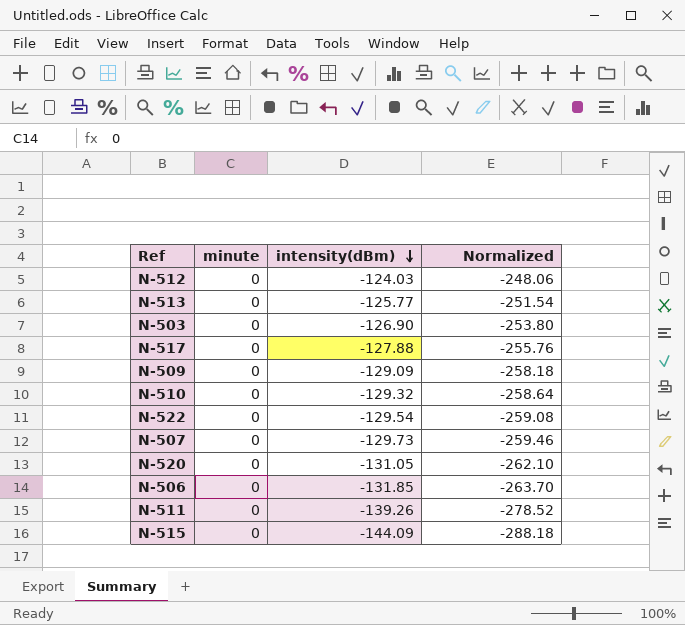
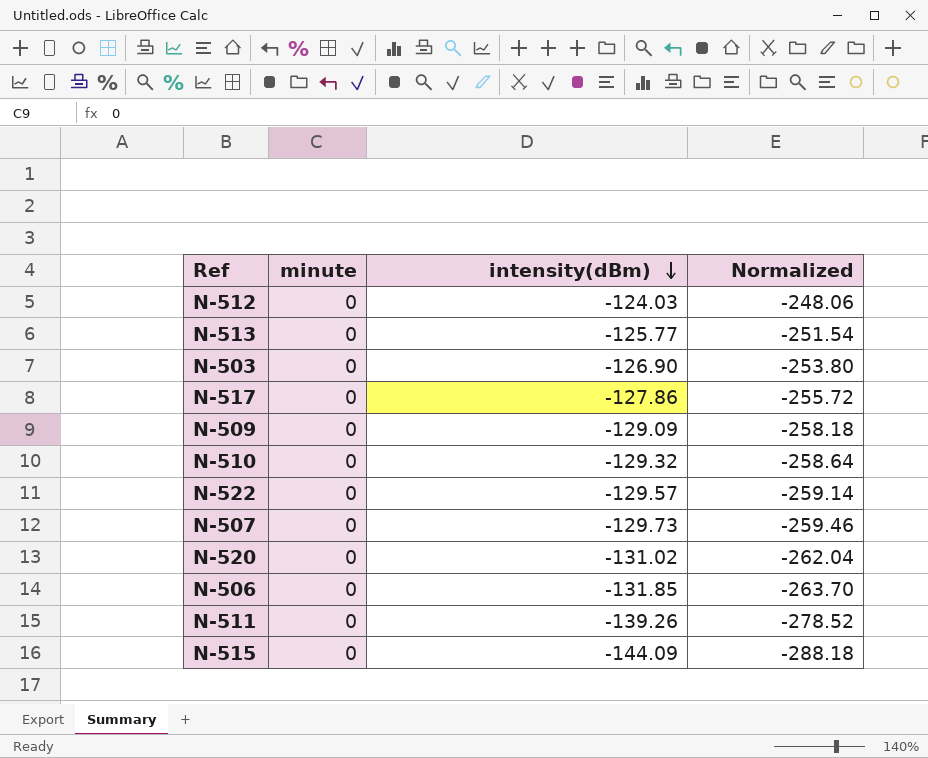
N-517 | intensity(dBm): -127.88 -> -127.86
N-517 | Normalized: -255.76 -> -255.72
N-522 | intensity(dBm): -129.54 -> -129.57
N-522 | Normalized: -259.08 -> -259.14
N-520 | intensity(dBm): -131.05 -> -131.02
N-520 | Normalized: -262.10 -> -262.04

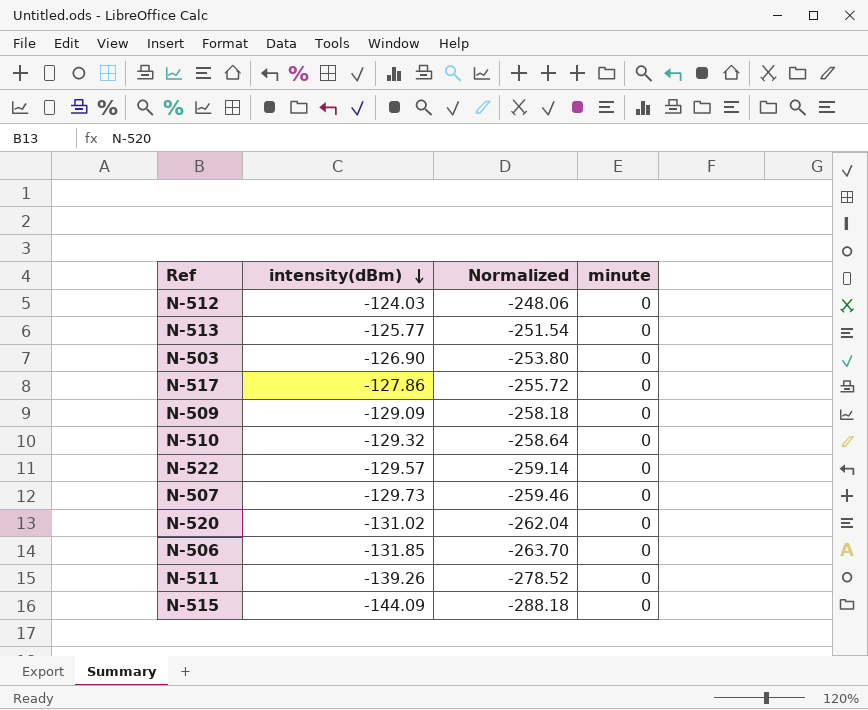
column minute | position: 2 -> 4

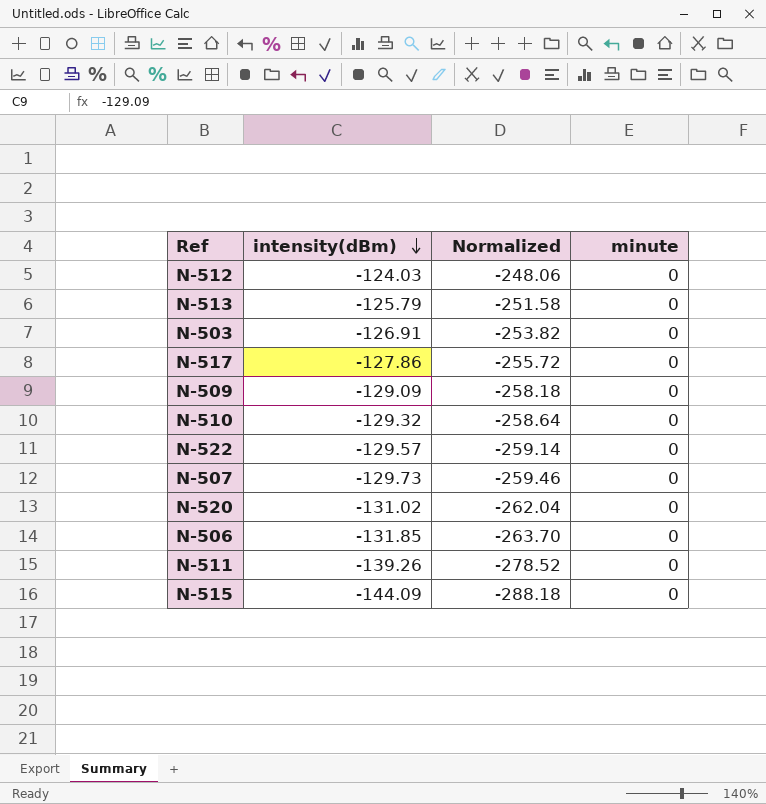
N-513 | intensity(dBm): -125.77 -> -125.79
N-513 | Normalized: -251.54 -> -251.58
N-503 | intensity(dBm): -126.90 -> -126.91
N-503 | Normalized: -253.80 -> -253.82

